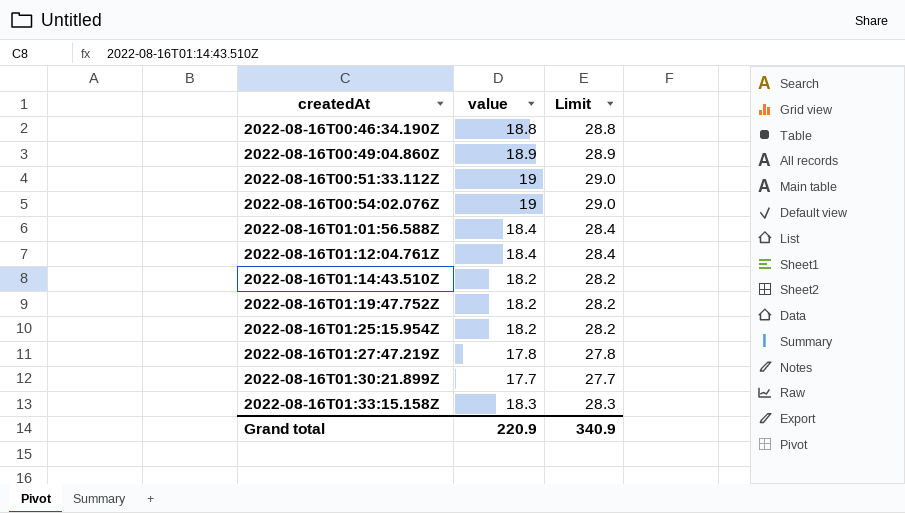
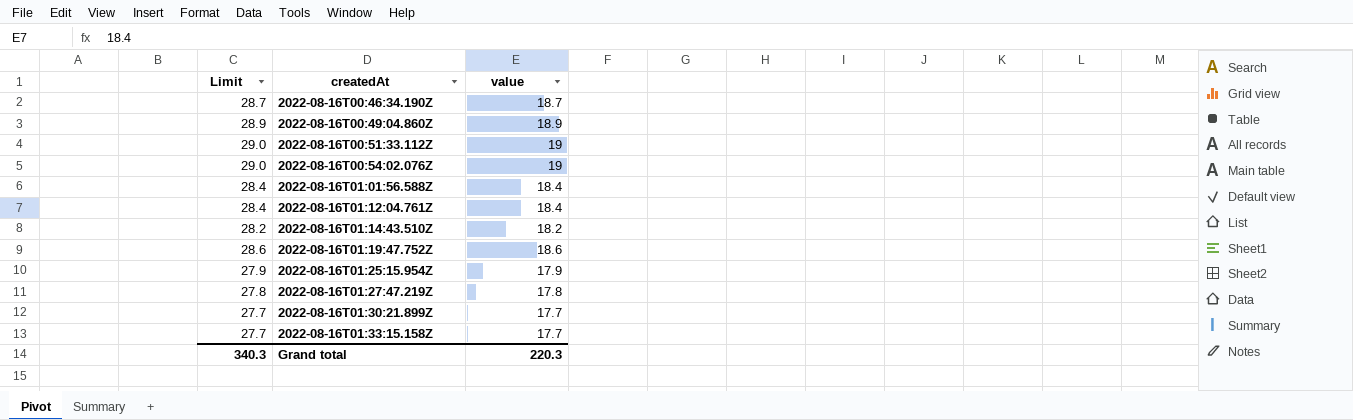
column Limit | position: 3 -> 1
2022-08-16T00:46:34.190Z | Limit: 28.8 -> 28.7
2022-08-16T00:46:34.190Z | value: 18.8 -> 18.7
2022-08-16T01:19:47.752Z | Limit: 28.2 -> 28.6
2022-08-16T01:19:47.752Z | value: 18.2 -> 18.6
2022-08-16T01:25:15.954Z | Limit: 28.2 -> 27.9
2022-08-16T01:25:15.954Z | value: 18.2 -> 17.9
2022-08-16T01:33:15.158Z | Limit: 28.3 -> 27.7
2022-08-16T01:33:15.158Z | value: 18.3 -> 17.7
Grand total | Limit: 340.9 -> 340.3
Grand total | value: 220.9 -> 220.3

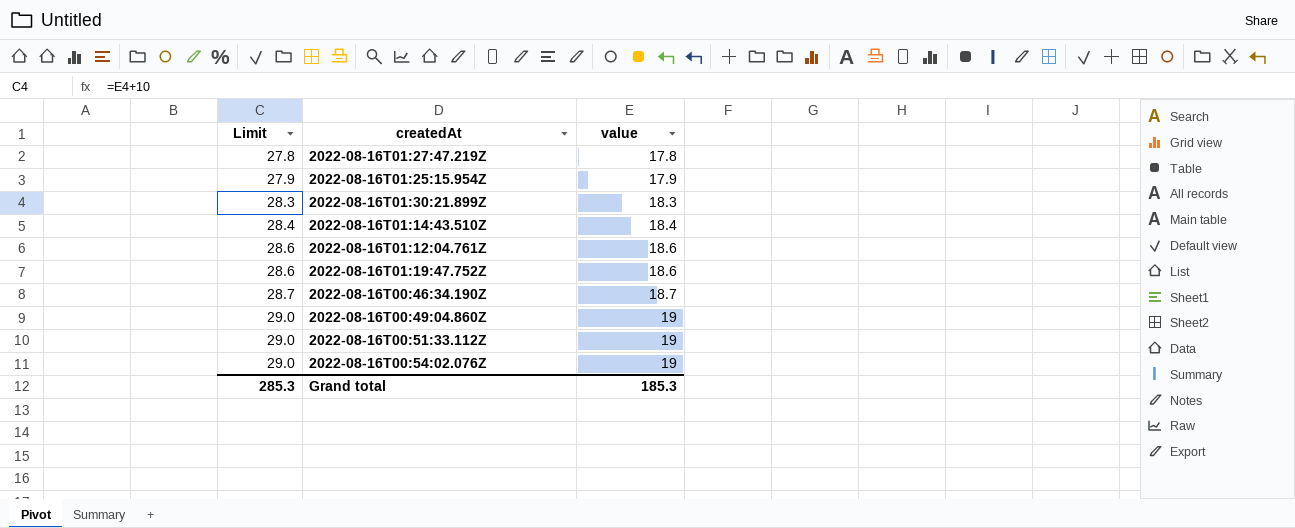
row order: createdAt ascending -> Limit ascending
row 2022-08-16T01:01:56.588Z: 28.4 | 18.4 -> none
row 2022-08-16T01:33:15.158Z: 27.7 | 17.7 -> none
2022-08-16T01:30:21.899Z | Limit: 27.7 -> 28.3
2022-08-16T01:30:21.899Z | value: 17.7 -> 18.3
2022-08-16T01:14:43.510Z | Limit: 28.2 -> 28.4
2022-08-16T01:14:43.510Z | value: 18.2 -> 18.4
2022-08-16T01:12:04.761Z | Limit: 28.4 -> 28.6
2022-08-16T01:12:04.761Z | value: 18.4 -> 18.6
2022-08-16T00:49:04.860Z | Limit: 28.9 -> 29.0
2022-08-16T00:49:04.860Z | value: 18.9 -> 19
Grand total | Limit: 340.3 -> 285.3
Grand total | value: 220.3 -> 185.3

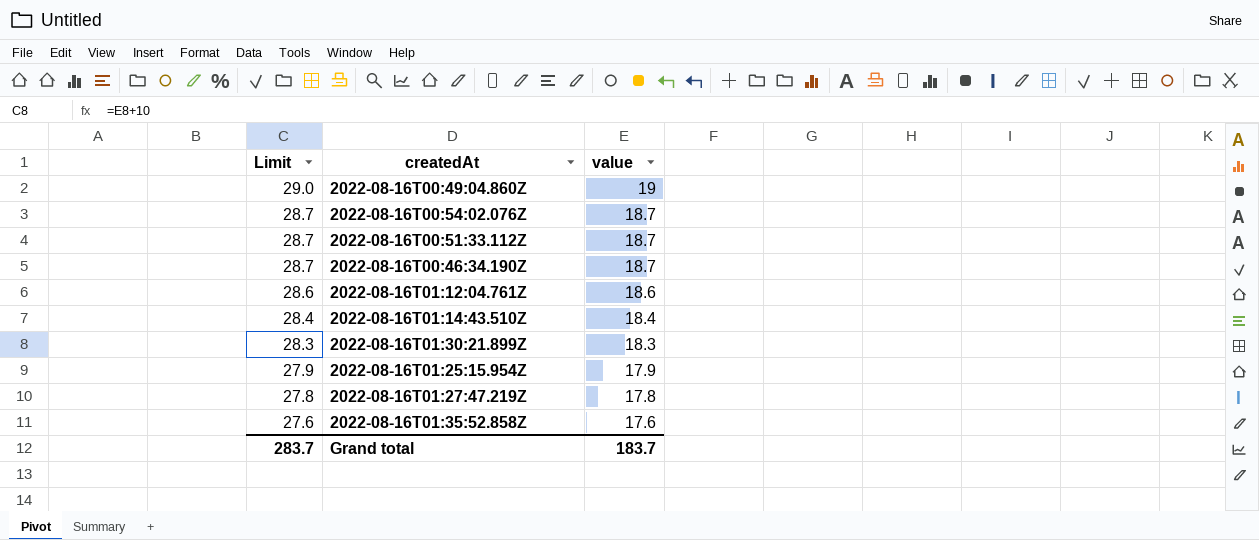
row order: Limit ascending -> Limit descending
row 2022-08-16T01:19:47.752Z: 28.6 | 18.6 -> none
2022-08-16T00:54:02.076Z | Limit: 29.0 -> 28.7
2022-08-16T00:54:02.076Z | value: 19 -> 18.7
2022-08-16T00:51:33.112Z | Limit: 29.0 -> 28.7
2022-08-16T00:51:33.112Z | value: 19 -> 18.7
row 2022-08-16T01:35:52.858Z: none -> 27.6 | 17.6
Grand total | Limit: 285.3 -> 283.7
Grand total | value: 185.3 -> 183.7

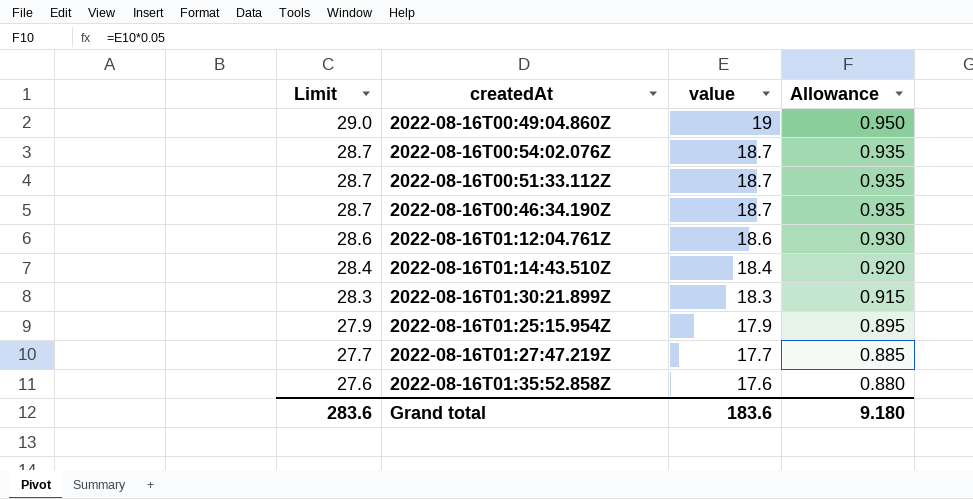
column Allowance | formula: none -> [value] * 0.05
2022-08-16T01:27:47.219Z | Limit: 27.8 -> 27.7
2022-08-16T01:27:47.219Z | value: 17.8 -> 17.7
Grand total | Limit: 283.7 -> 283.6
Grand total | value: 183.7 -> 183.6

